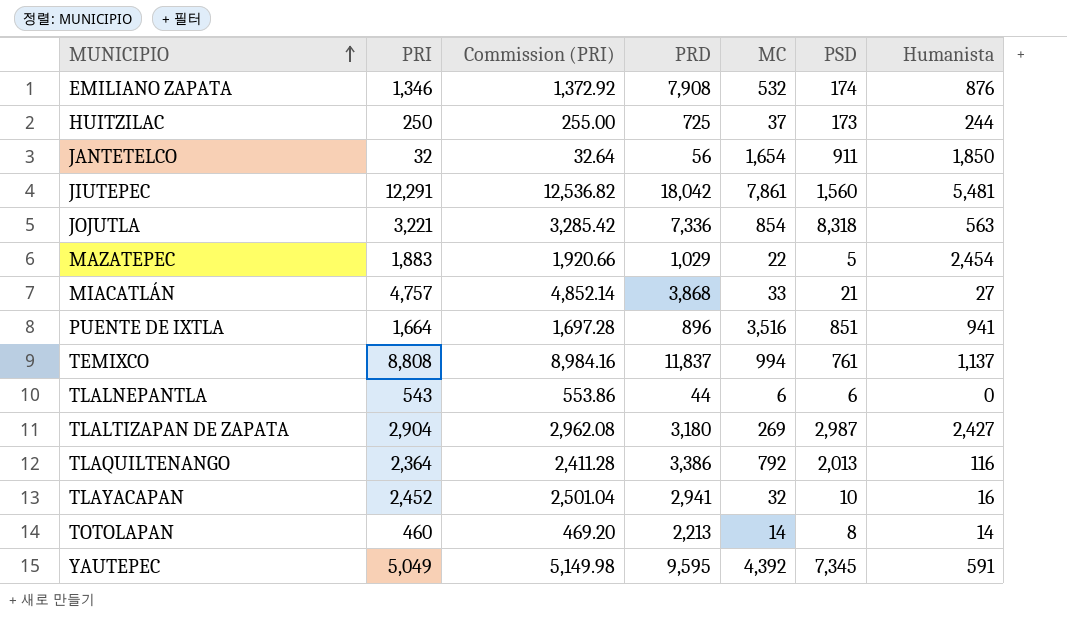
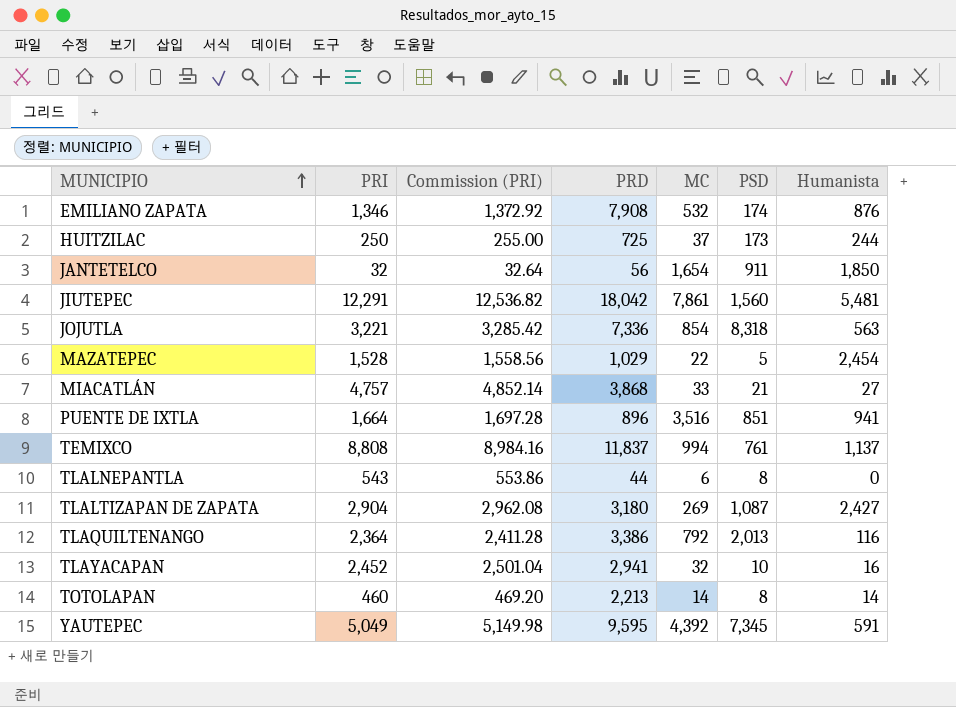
MAZATEPEC | PRI: 1,883 -> 1,528
MAZATEPEC | Commission (PRI): 1,920.66 -> 1,558.56
TLALNEPANTLA | PSD: 6 -> 8
TLALTIZAPAN DE ZAPATA | PSD: 2,987 -> 1,087

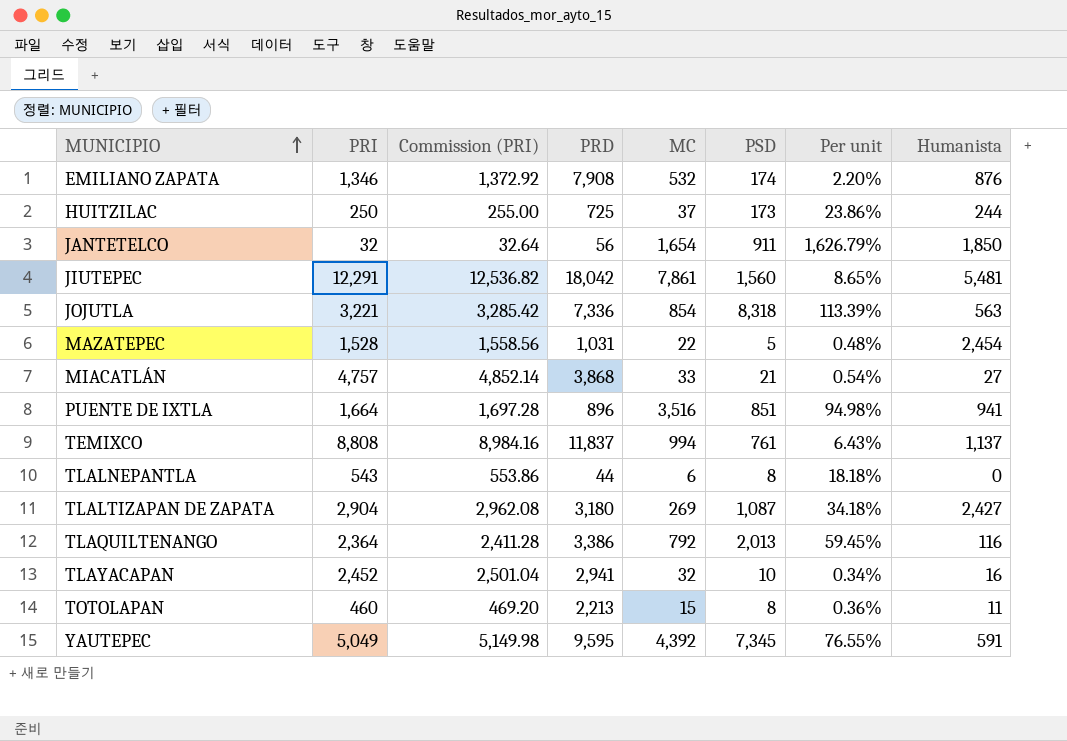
column Per unit | formula: none -> [PSD] / [PRD]
MAZATEPEC | PRD: 1,029 -> 1,031
TOTOLAPAN | MC: 14 -> 15
TOTOLAPAN | Humanista: 14 -> 11

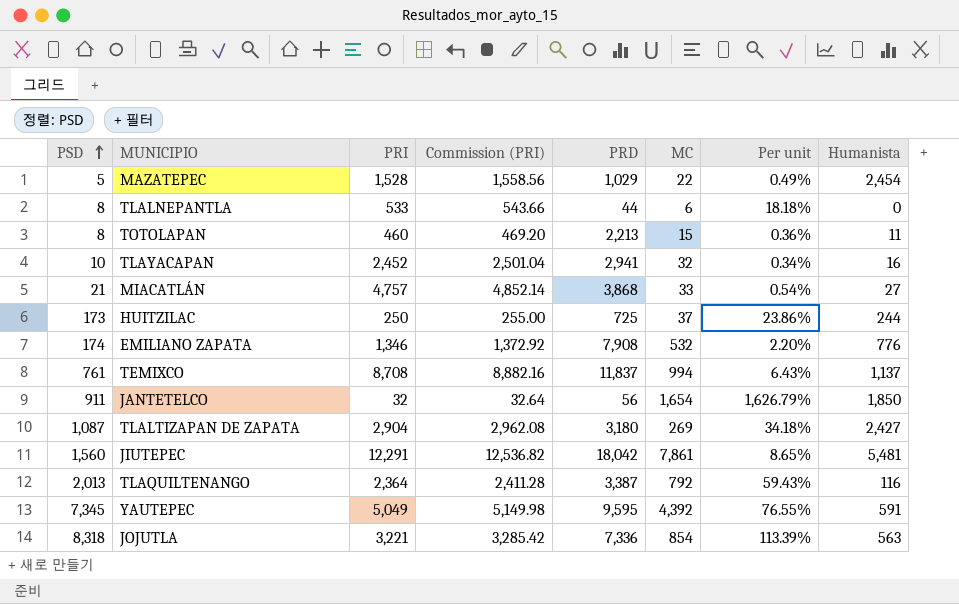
row order: MUNICIPIO ascending -> PSD ascending
column PSD | position: 6 -> 1
row PUENTE DE IXTLA: 1,664 | 1,697.28 | 896 | 3,516 | 851 | 94.98% | 941 -> none
MAZATEPEC | PRD: 1,031 -> 1,029
MAZATEPEC | Per unit: 0.48% -> 0.49%
TLALNEPANTLA | PRI: 543 -> 533
TLALNEPANTLA | Commission (PRI): 553.86 -> 543.66
EMILIANO ZAPATA | Humanista: 876 -> 776
TEMIXCO | PRI: 8,808 -> 8,708
TEMIXCO | Commission (PRI): 8,984.16 -> 8,882.16
TLAQUILTENANGO | PRD: 3,386 -> 3,387
TLAQUILTENANGO | Per unit: 59.45% -> 59.43%

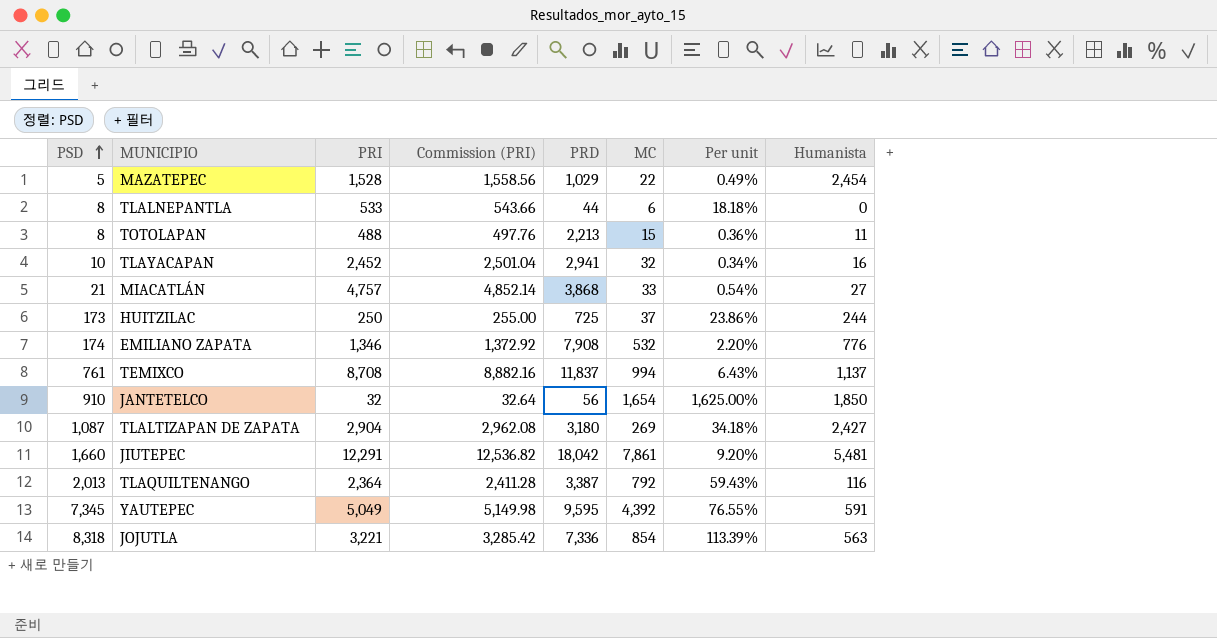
TOTOLAPAN | PRI: 460 -> 488
TOTOLAPAN | Commission (PRI): 469.20 -> 497.76
JANTETELCO | PSD: 911 -> 910
JANTETELCO | Per unit: 1,626.79% -> 1,625.00%
JIUTEPEC | PSD: 1,560 -> 1,660
JIUTEPEC | Per unit: 8.65% -> 9.20%

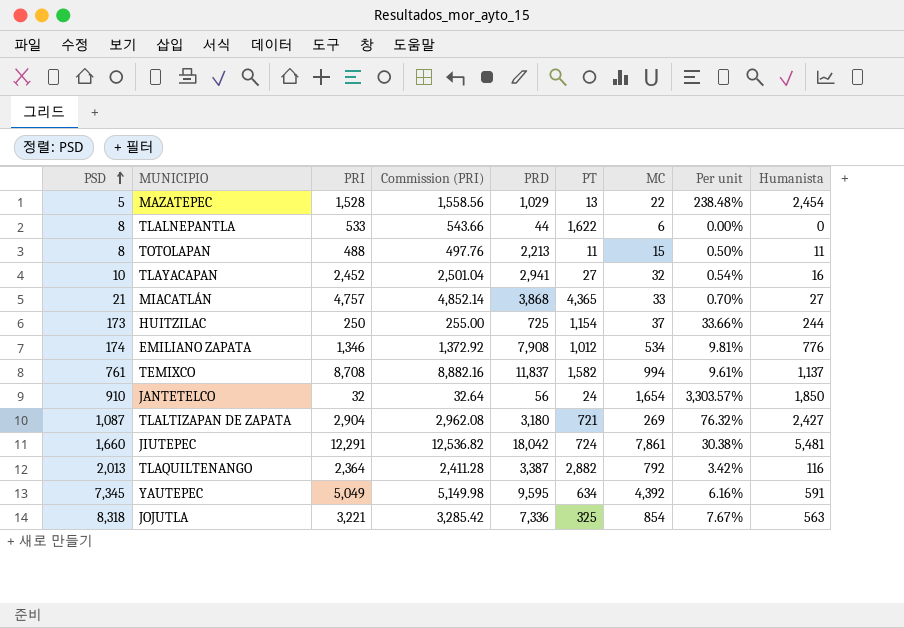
column PT | position: none -> 6
column Per unit | formula: [PSD] / [PRD] -> [Humanista] / [PRD]
EMILIANO ZAPATA | MC: 532 -> 534

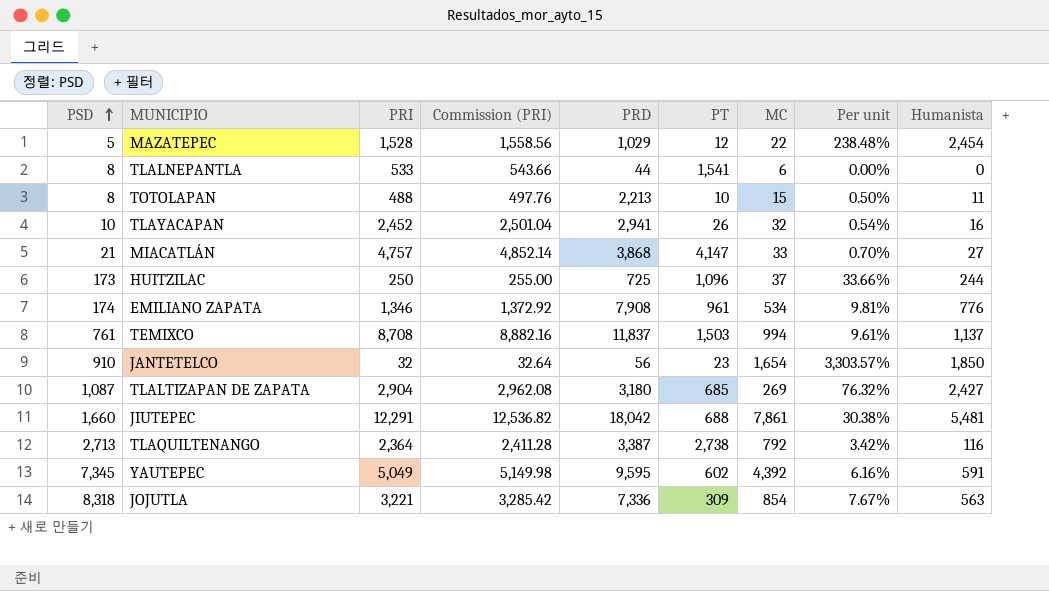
MAZATEPEC | PT: 13 -> 12
TLALNEPANTLA | PT: 1,622 -> 1,541
TOTOLAPAN | PT: 11 -> 10
TLAYACAPAN | PT: 27 -> 26
MIACATLÁN | PT: 4,365 -> 4,147
HUITZILAC | PT: 1,154 -> 1,096
EMILIANO ZAPATA | PT: 1,012 -> 961
TEMIXCO | PT: 1,582 -> 1,503
JANTETELCO | PT: 24 -> 23
TLALTIZAPAN DE ZAPATA | PT: 721 -> 685
JIUTEPEC | PT: 724 -> 688
TLAQUILTENANGO | PSD: 2,013 -> 2,713
TLAQUILTENANGO | PT: 2,882 -> 2,738
YAUTEPEC | PT: 634 -> 602
JOJUTLA | PT: 325 -> 309

